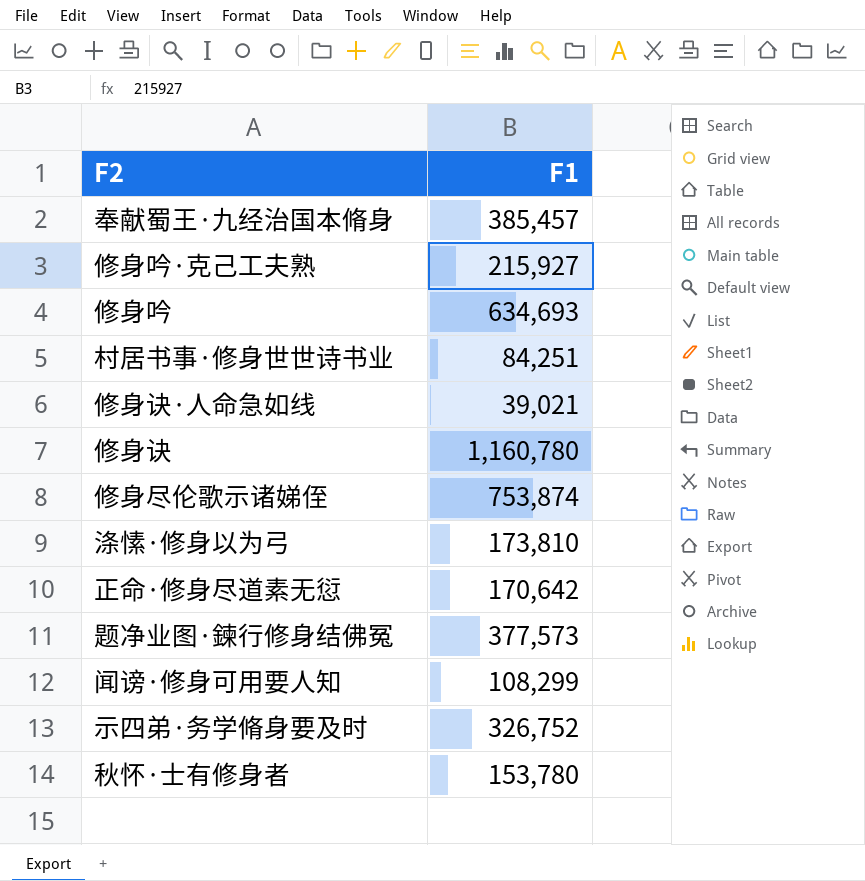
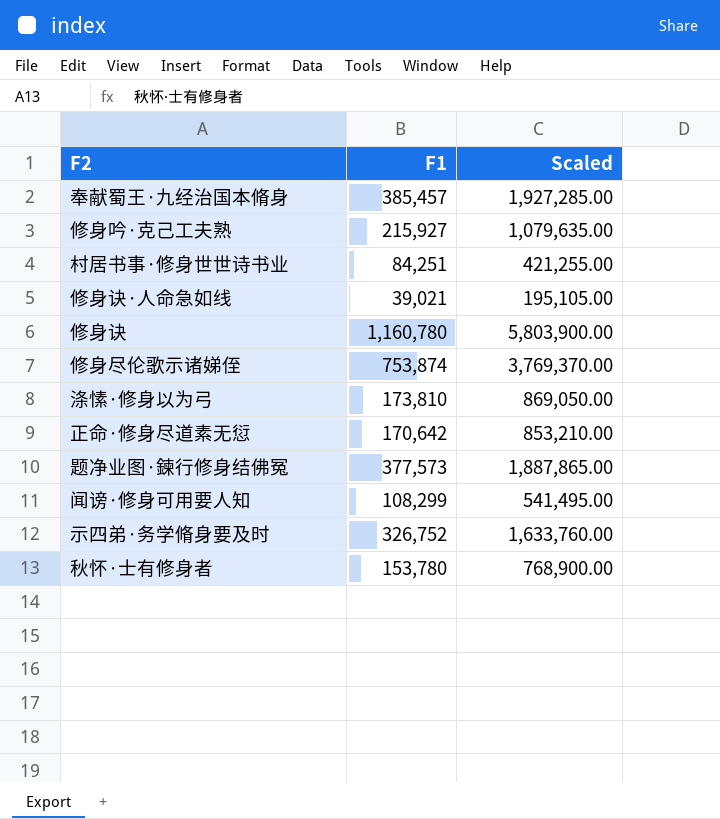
column Scaled | formula: none -> [F1] * 5
row 修身吟: 634,693 -> none

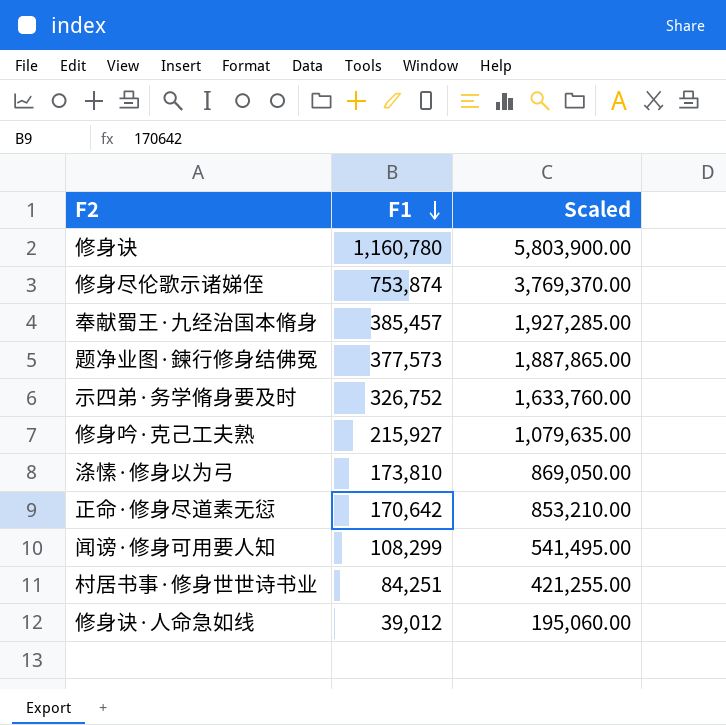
row order: none -> F1 descending
row 秋怀·士有修身者: 153,780 | 768,900.00 -> none
修身诀·人命急如线 | F1: 39,021 -> 39,012
修身诀·人命急如线 | Scaled: 195,105.00 -> 195,060.00

